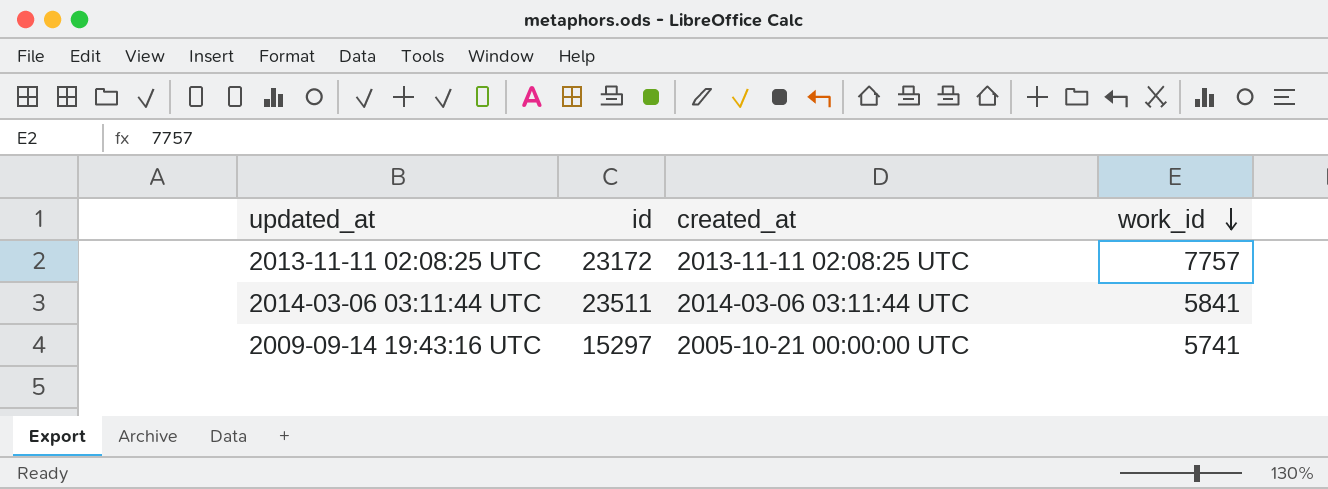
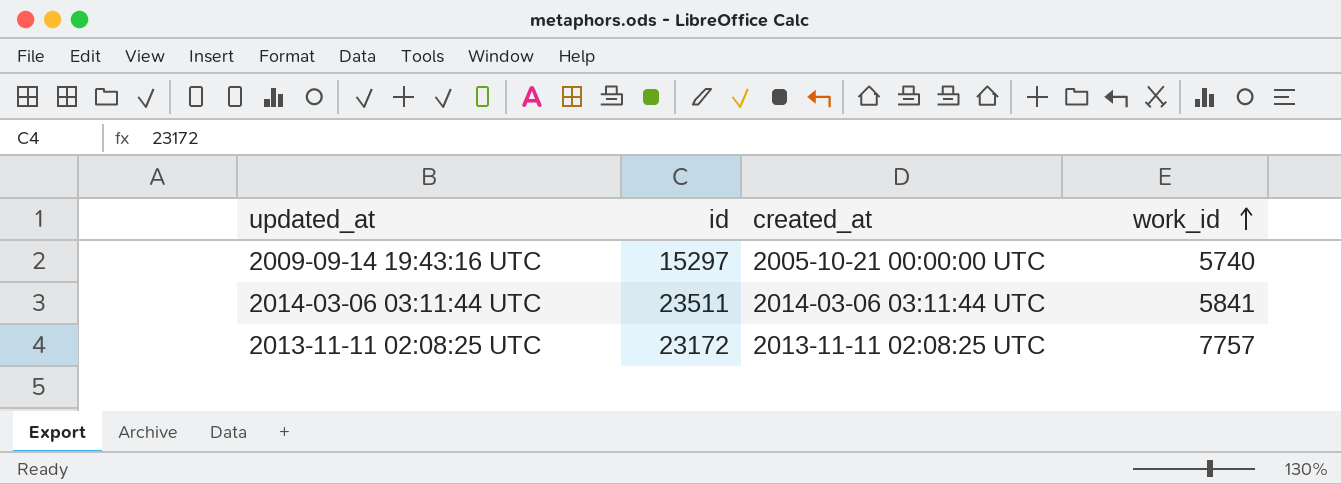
row order: work_id descending -> work_id ascending
2009-09-14 19:43:16 UTC | work_id: 5741 -> 5740

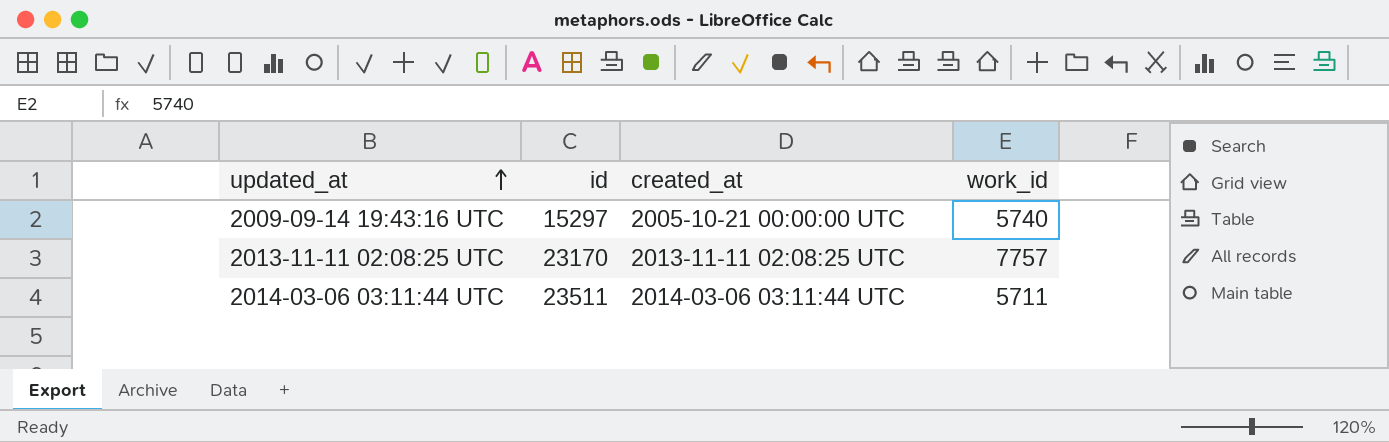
row order: work_id ascending -> updated_at ascending
2013-11-11 02:08:25 UTC | id: 23172 -> 23170
2014-03-06 03:11:44 UTC | work_id: 5841 -> 5711

